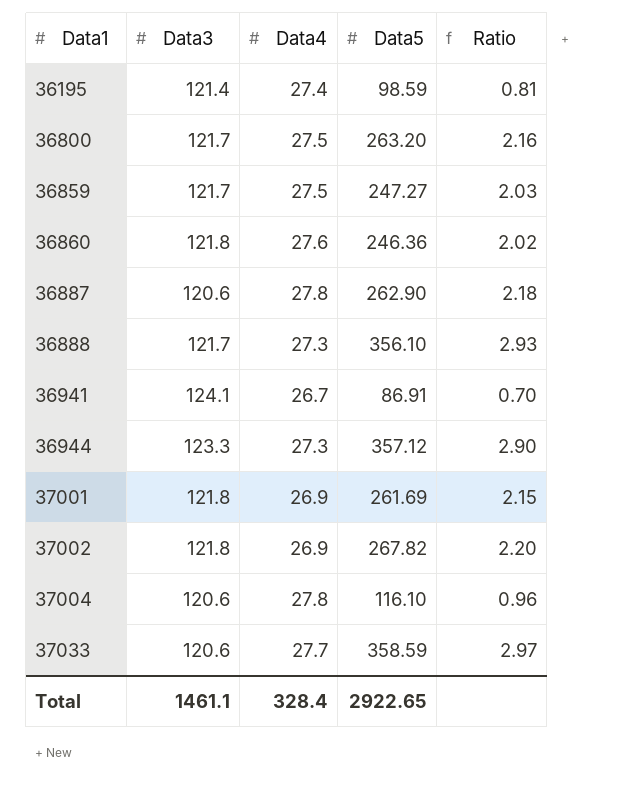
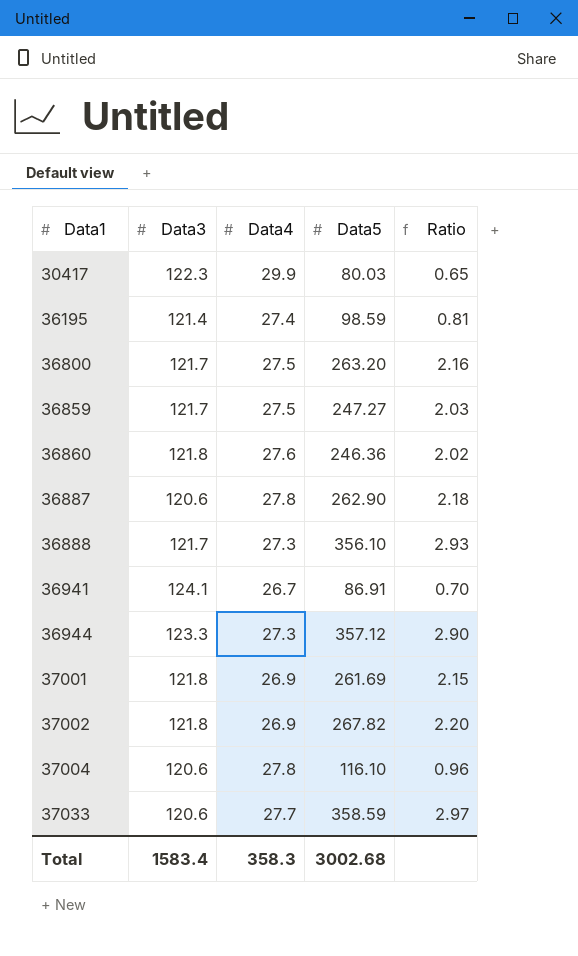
row 30417: none -> 122.3 | 29.9 | 80.03 | 0.65
Total | Data3: 1461.1 -> 1583.4
Total | Data4: 328.4 -> 358.3
Total | Data5: 2922.65 -> 3002.68

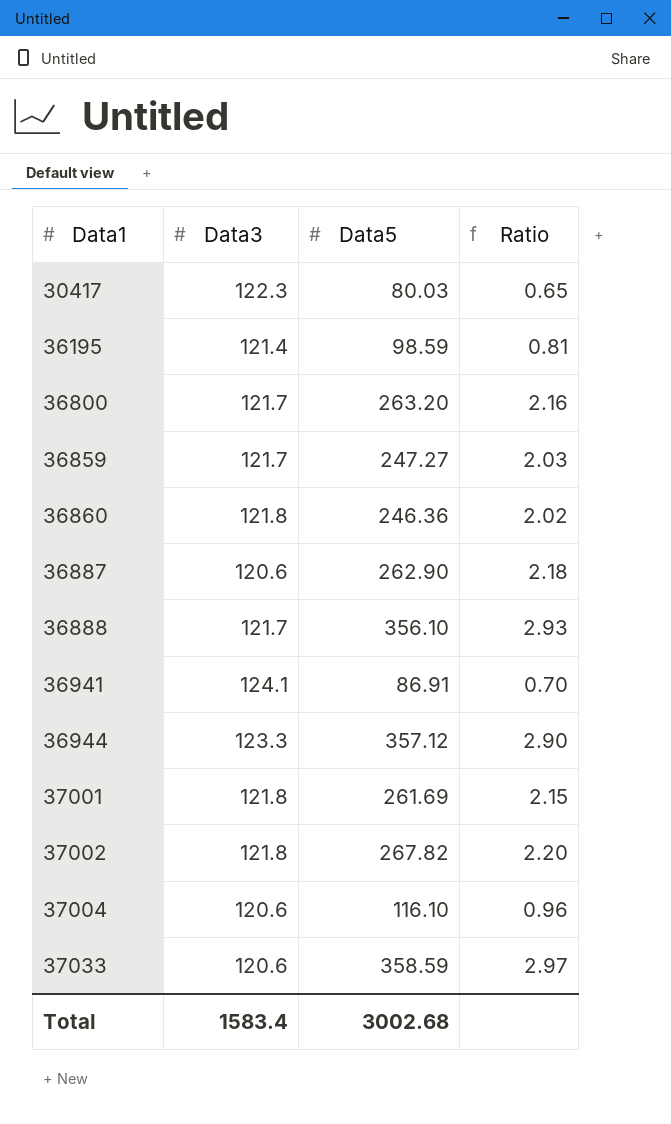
column Data4 | position: 3 -> none

